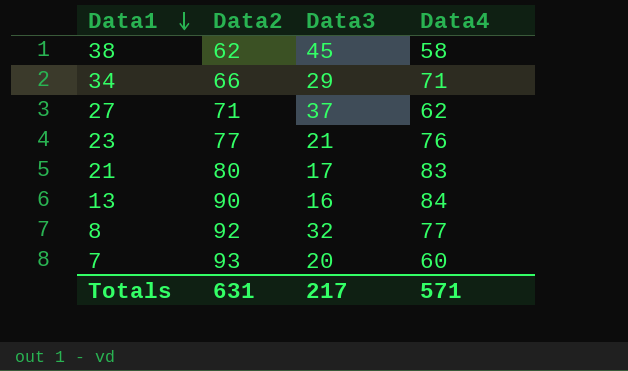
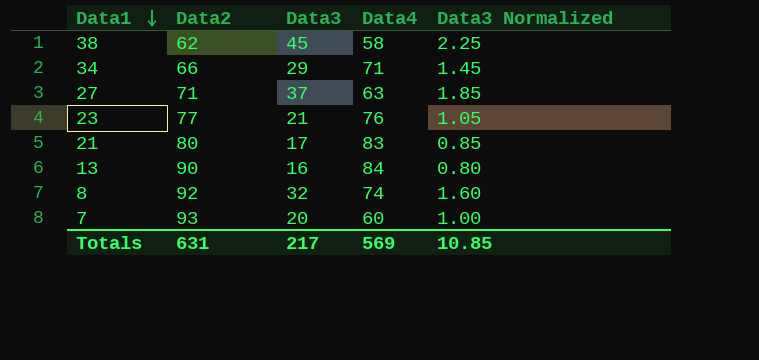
column Data3 Normalized | formula: none -> [Data3] * 0.05
27 | Data4: 62 -> 63
8 | Data4: 77 -> 74
Totals | Data4: 571 -> 569

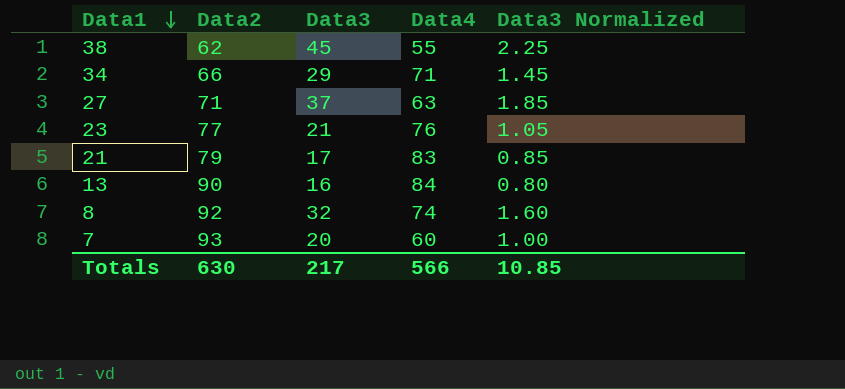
38 | Data4: 58 -> 55
21 | Data2: 80 -> 79
Totals | Data2: 631 -> 630
Totals | Data4: 569 -> 566

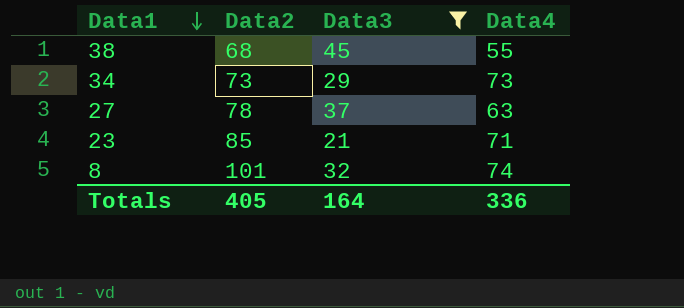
filter: none -> Data3 >= 21
column Data3 Normalized | formula: [Data3] * 0.05 -> none
38 | Data2: 62 -> 68
34 | Data2: 66 -> 73
34 | Data4: 71 -> 73
27 | Data2: 71 -> 78
23 | Data2: 77 -> 85
23 | Data4: 76 -> 71
8 | Data2: 92 -> 101
Totals | Data2: 630 -> 405
Totals | Data3: 217 -> 164
Totals | Data4: 566 -> 336

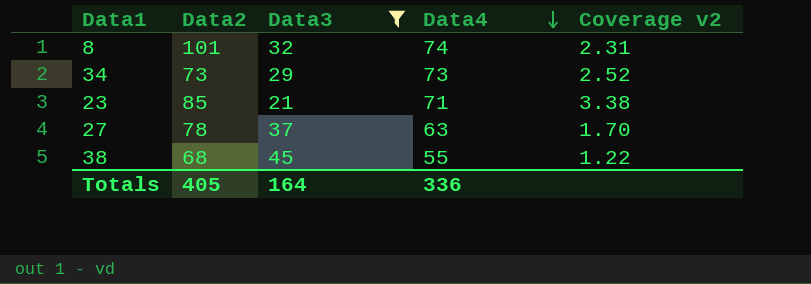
row order: Data1 descending -> Data4 descending
column Coverage v2 | formula: none -> [Data4] / [Data3]

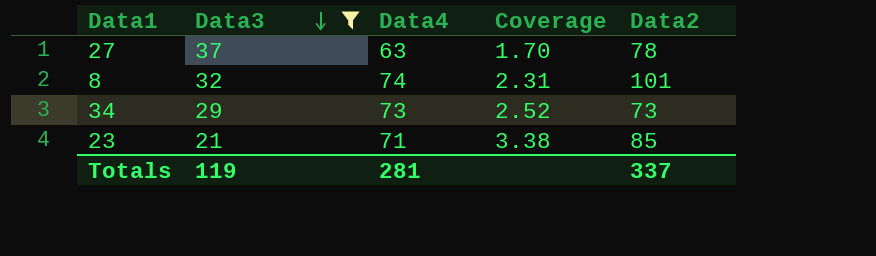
row order: Data4 descending -> Data3 descending
column name: Coverage v2 -> Coverage
column Data2 | position: 2 -> 5
row 38: 68 | 45 | 55 | 1.22 -> none
Totals | Data3: 164 -> 119
Totals | Data4: 336 -> 281
Totals | Data2: 405 -> 337

